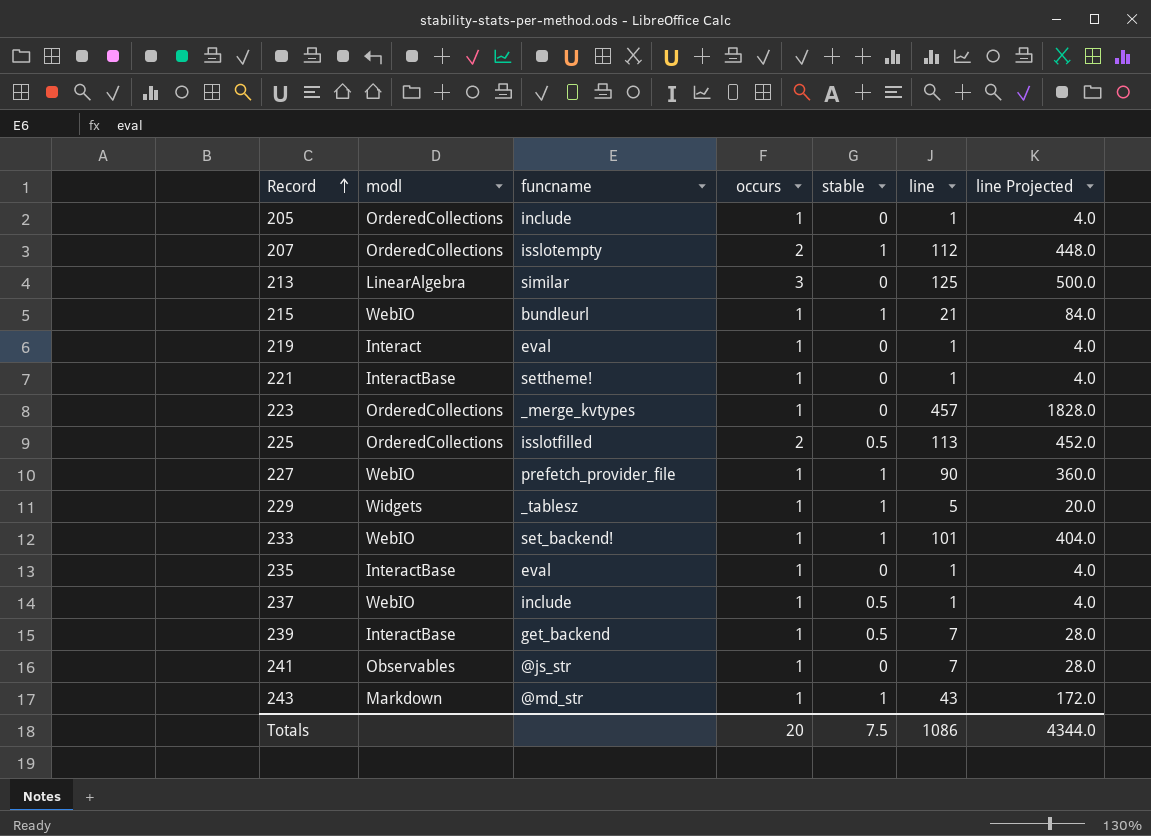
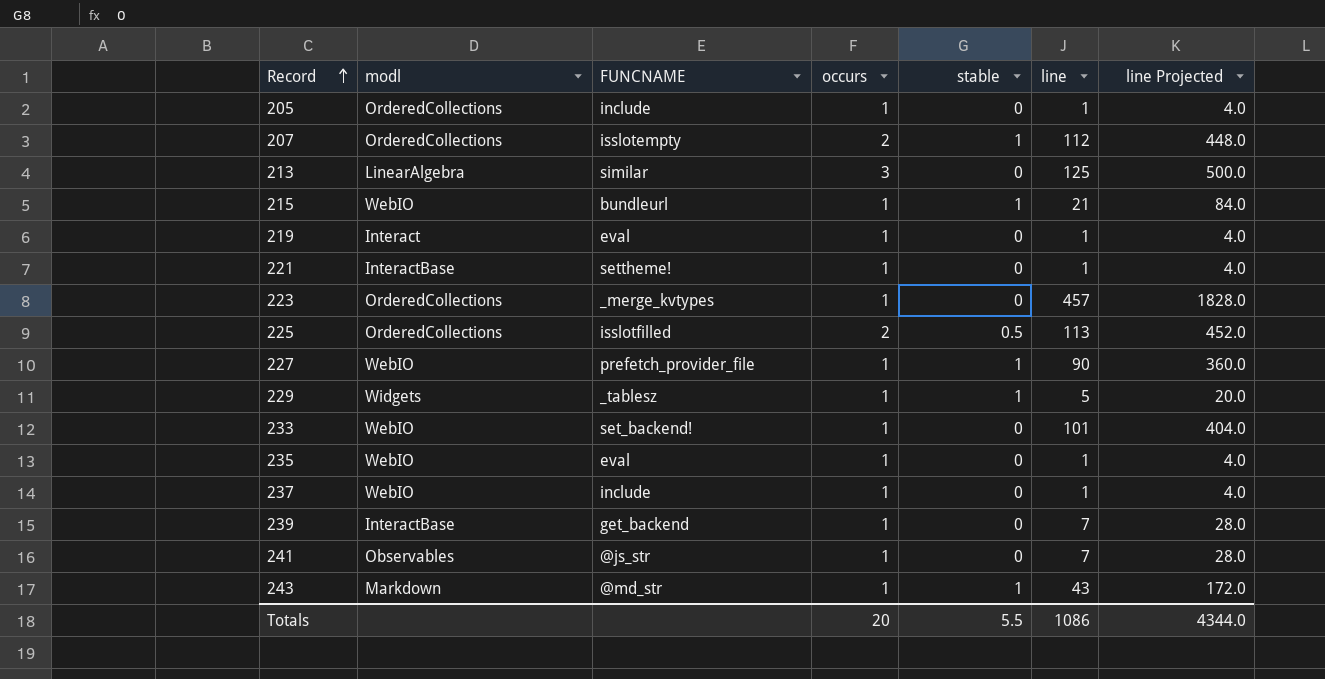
column name: funcname -> FUNCNAME
233 | stable: 1 -> 0
235 | modl: InteractBase -> WebIO
237 | stable: 0.5 -> 0
239 | stable: 0.5 -> 0
Totals | stable: 7.5 -> 5.5

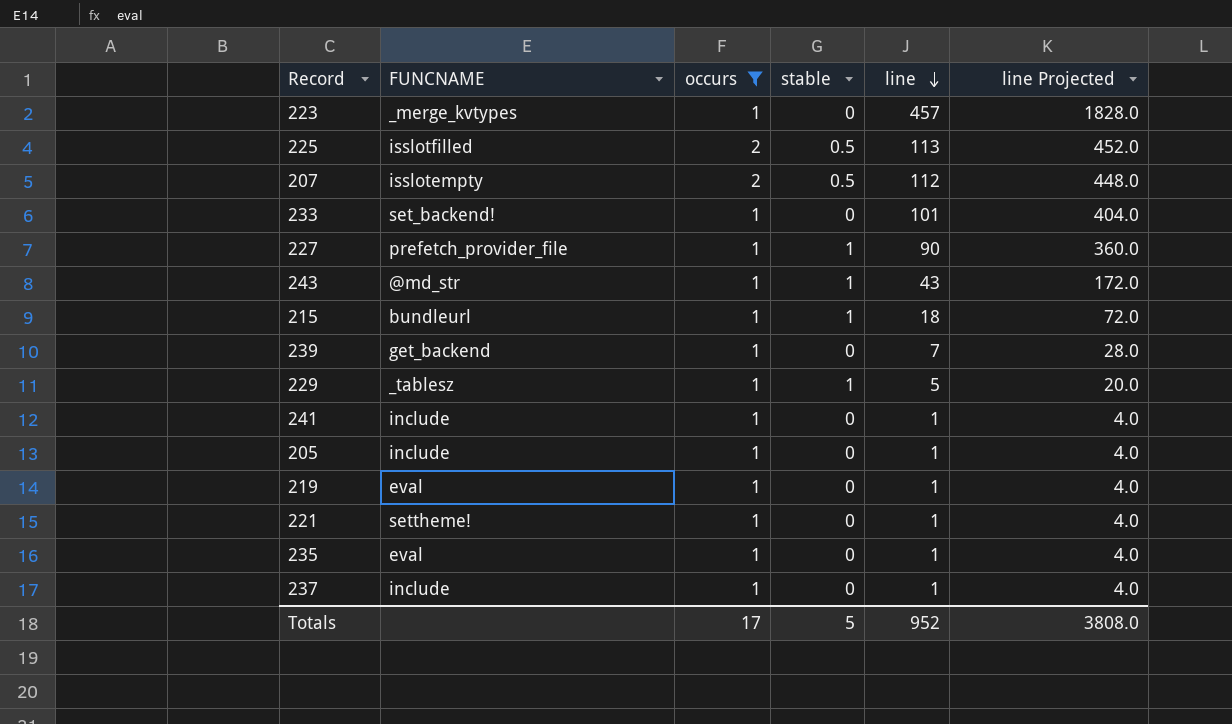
filter: none -> occurs != 3
row order: Record ascending -> line descending
column modl | position: 2 -> none
207 | stable: 1 -> 0.5
215 | line: 21 -> 18
215 | line Projected: 84.0 -> 72.0
241 | FUNCNAME: @js_str -> include
241 | line: 7 -> 1
241 | line Projected: 28.0 -> 4.0
Totals | occurs: 20 -> 17
Totals | stable: 5.5 -> 5
Totals | line: 1086 -> 952
Totals | line Projected: 4344.0 -> 3808.0

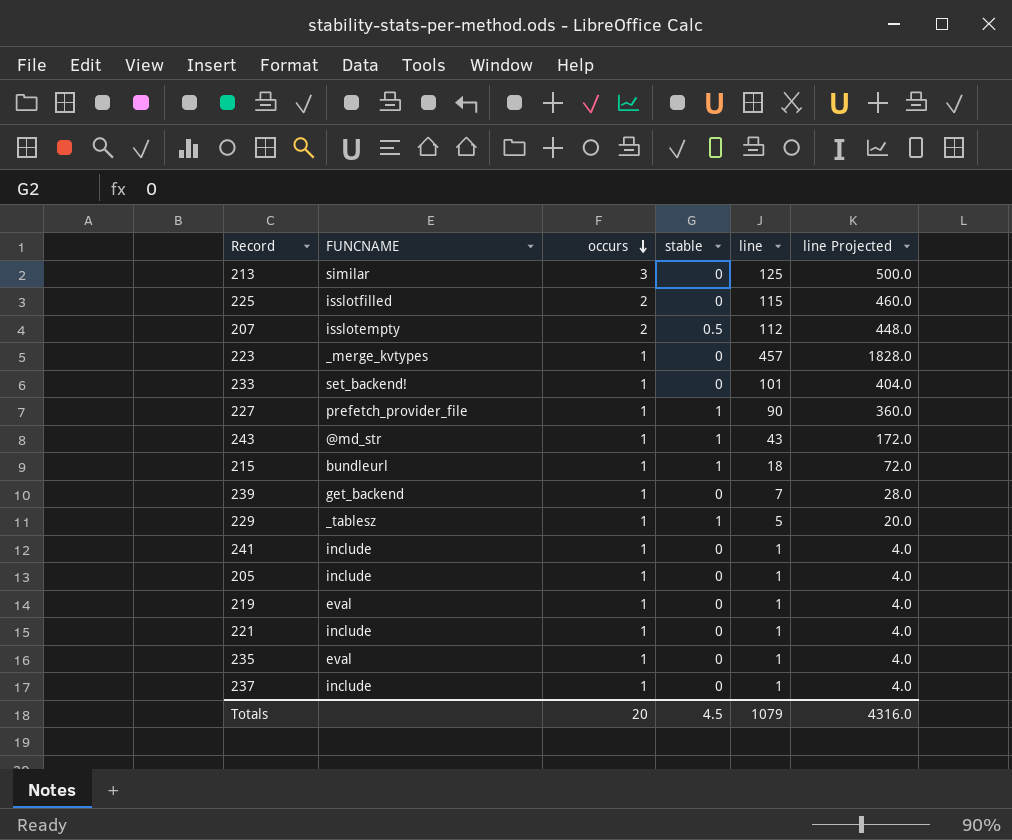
filter: occurs != 3 -> none
row order: line descending -> occurs descending
225 | stable: 0.5 -> 0
225 | line: 113 -> 115
225 | line Projected: 452.0 -> 460.0
221 | FUNCNAME: settheme! -> include
Totals | occurs: 17 -> 20
Totals | stable: 5 -> 4.5
Totals | line: 952 -> 1079
Totals | line Projected: 3808.0 -> 4316.0

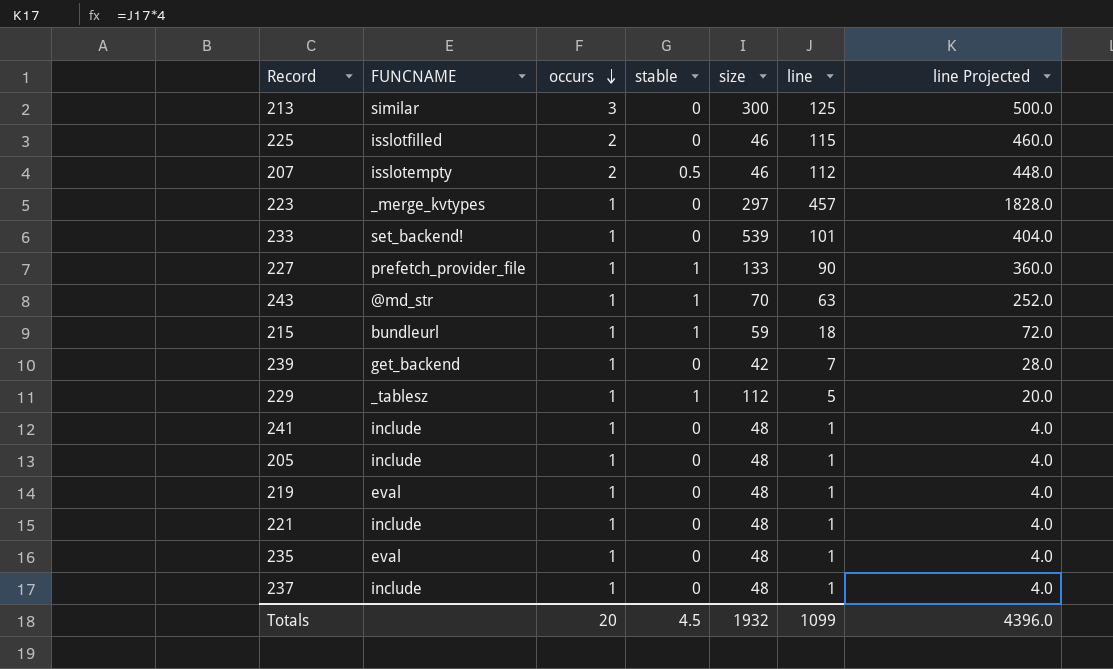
column size | position: none -> 5
243 | line: 43 -> 63
243 | line Projected: 172.0 -> 252.0
Totals | line: 1079 -> 1099
Totals | line Projected: 4316.0 -> 4396.0

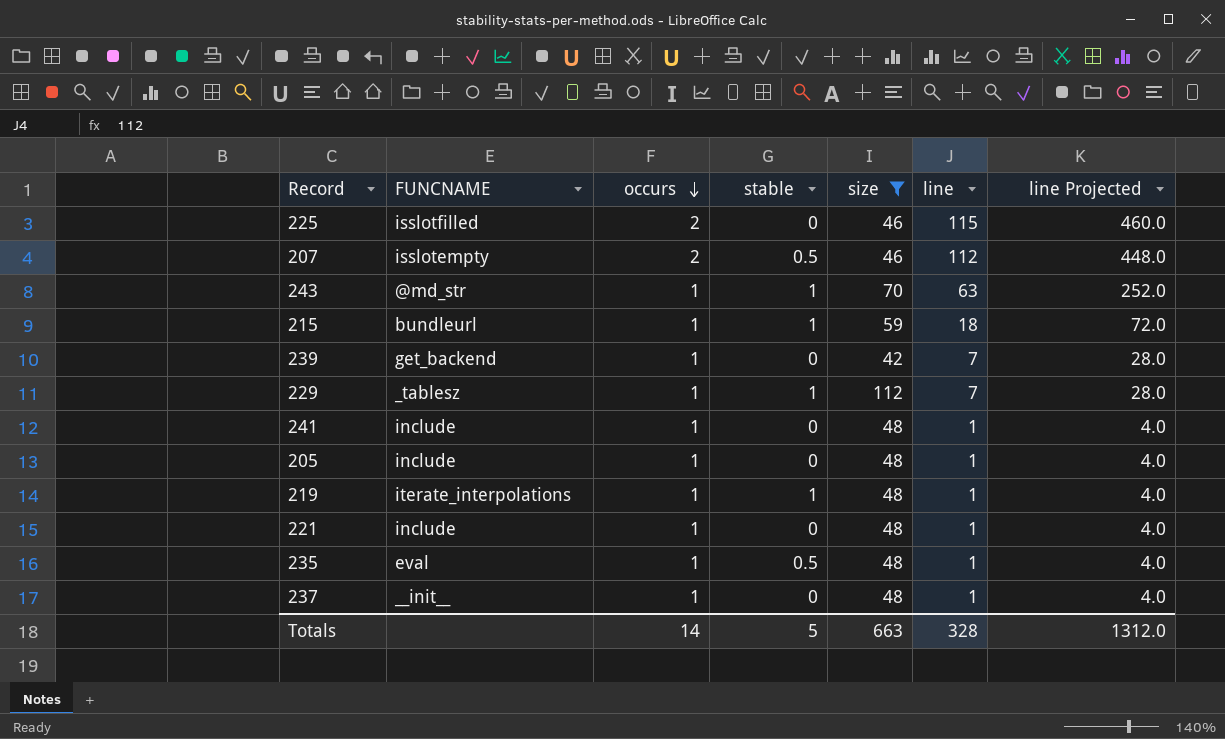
filter: none -> size <= 112
229 | line: 5 -> 7
229 | line Projected: 20.0 -> 28.0
219 | FUNCNAME: eval -> iterate_interpolations
219 | stable: 0 -> 1
235 | stable: 0 -> 0.5
237 | FUNCNAME: include -> __init__
Totals | occurs: 20 -> 14
Totals | stable: 4.5 -> 5
Totals | size: 1932 -> 663
Totals | line: 1099 -> 328
Totals | line Projected: 4396.0 -> 1312.0

